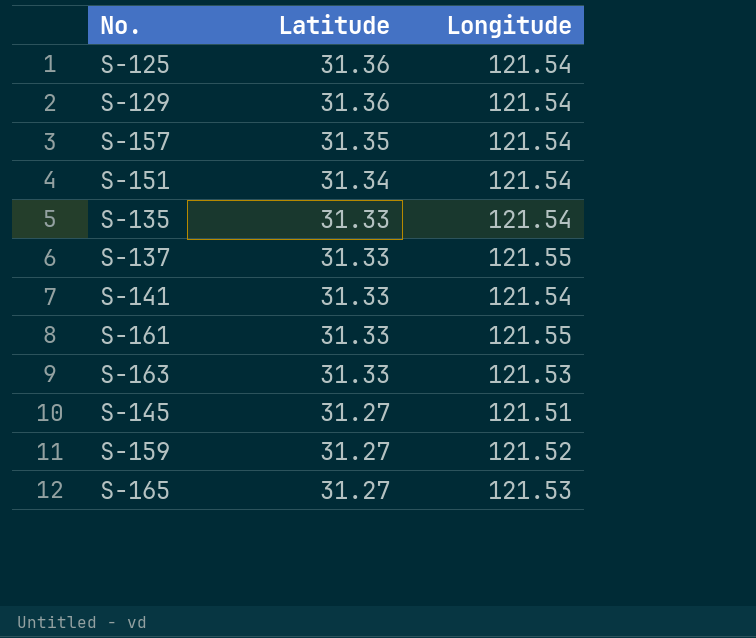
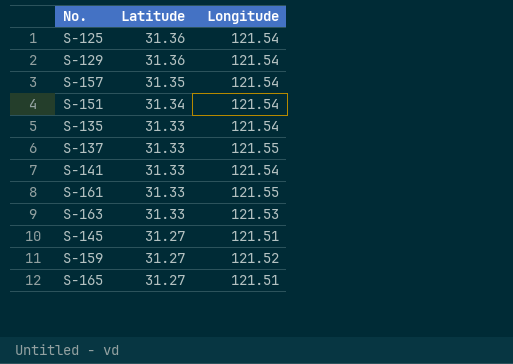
S-165 | Longitude: 121.53 -> 121.51

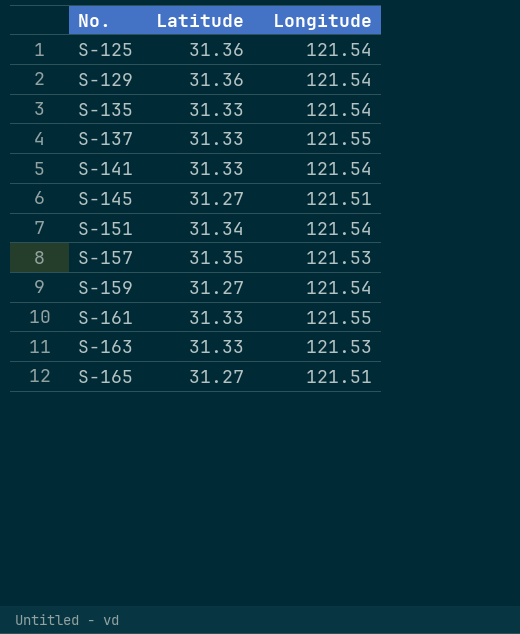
row order: Latitude descending -> No. ascending
S-157 | Longitude: 121.54 -> 121.53
S-159 | Longitude: 121.52 -> 121.54

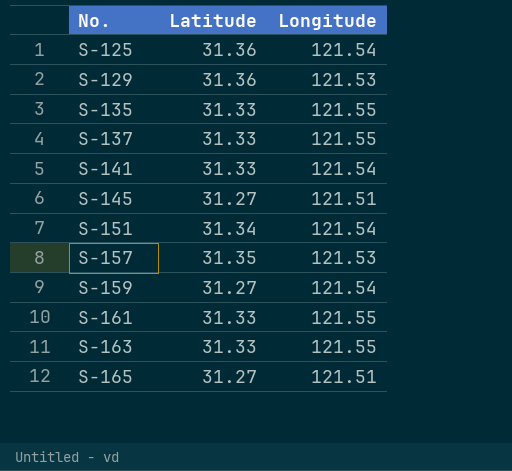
S-129 | Longitude: 121.54 -> 121.53
S-135 | Longitude: 121.54 -> 121.55
S-163 | Longitude: 121.53 -> 121.55

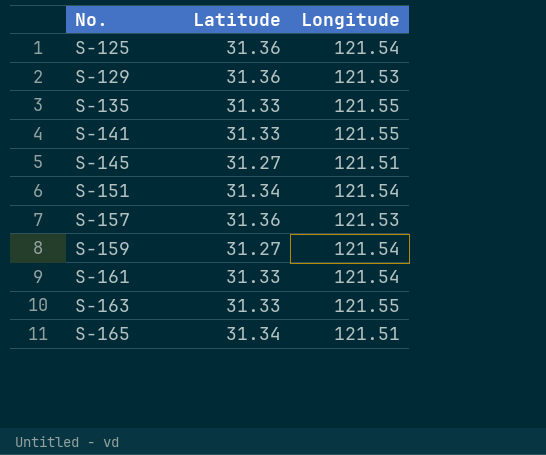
row S-137: 31.33 | 121.55 -> none
S-141 | Longitude: 121.54 -> 121.55
S-157 | Latitude: 31.35 -> 31.36
S-161 | Longitude: 121.55 -> 121.54
S-165 | Latitude: 31.27 -> 31.34

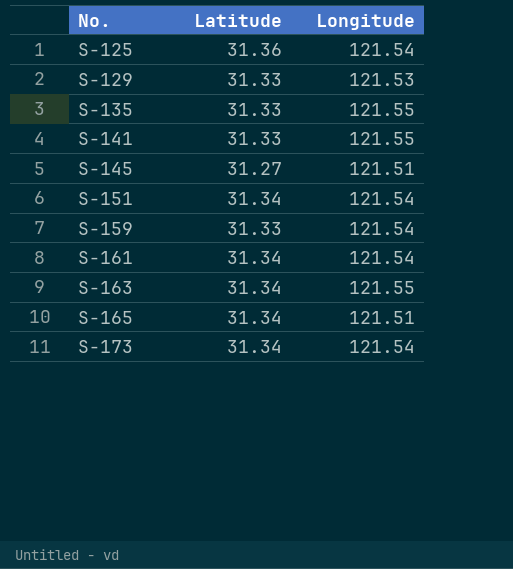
row S-157: 31.36 | 121.53 -> none
S-129 | Latitude: 31.36 -> 31.33
S-159 | Latitude: 31.27 -> 31.33
S-161 | Latitude: 31.33 -> 31.34
S-163 | Latitude: 31.33 -> 31.34
row S-173: none -> 31.34 | 121.54

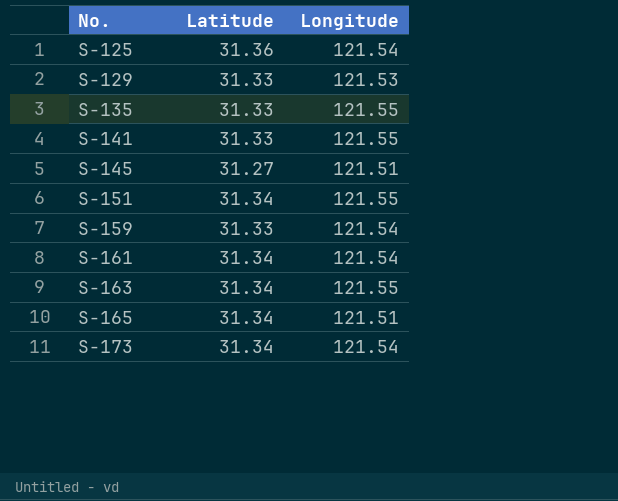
S-151 | Longitude: 121.54 -> 121.55

